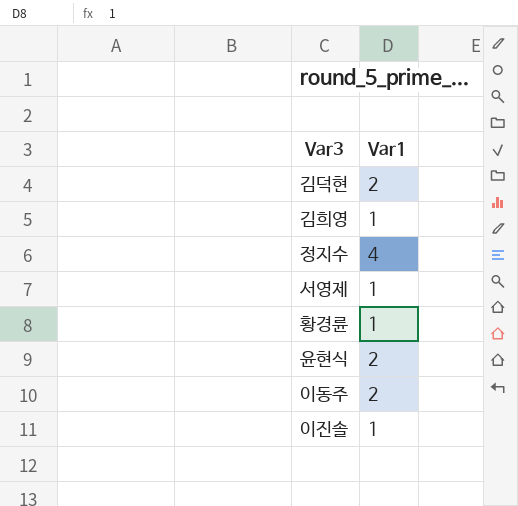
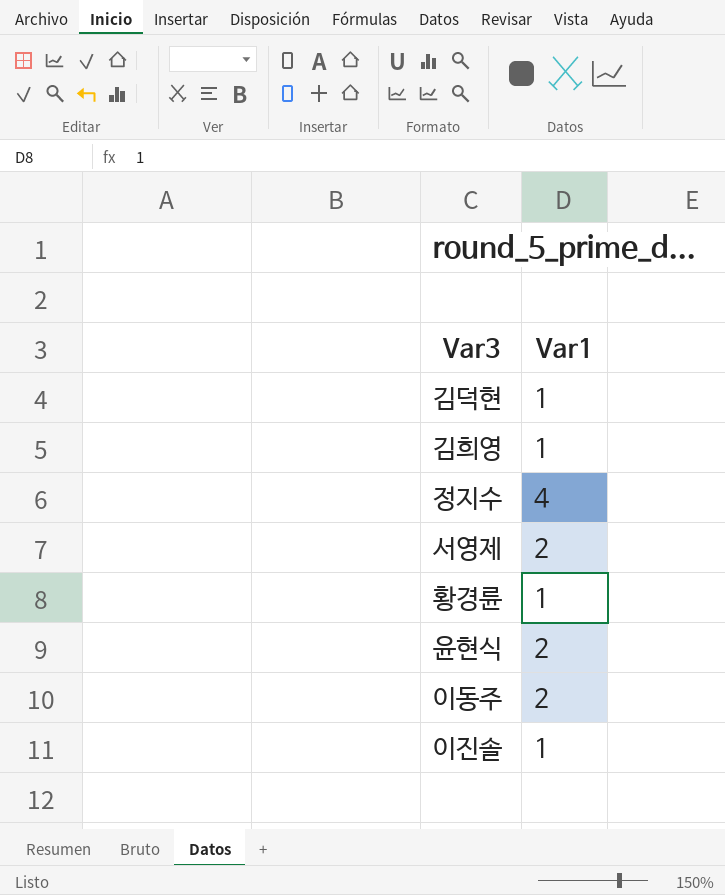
김덕현 | Var1: 2 -> 1
서영제 | Var1: 1 -> 2

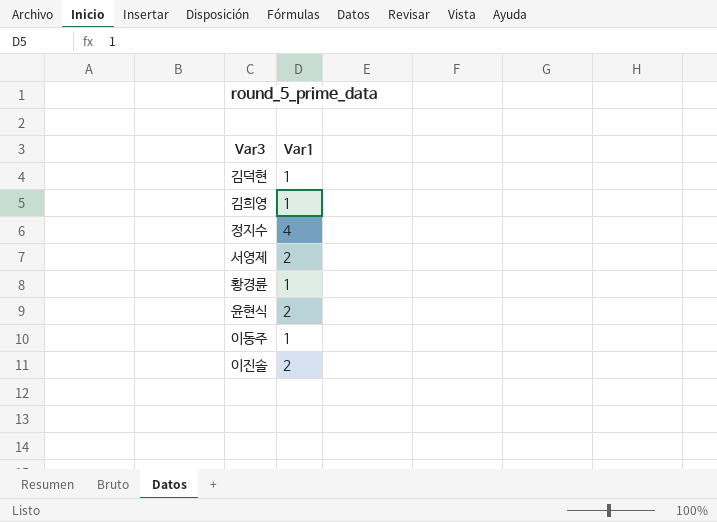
이동주 | Var1: 2 -> 1
이진솔 | Var1: 1 -> 2

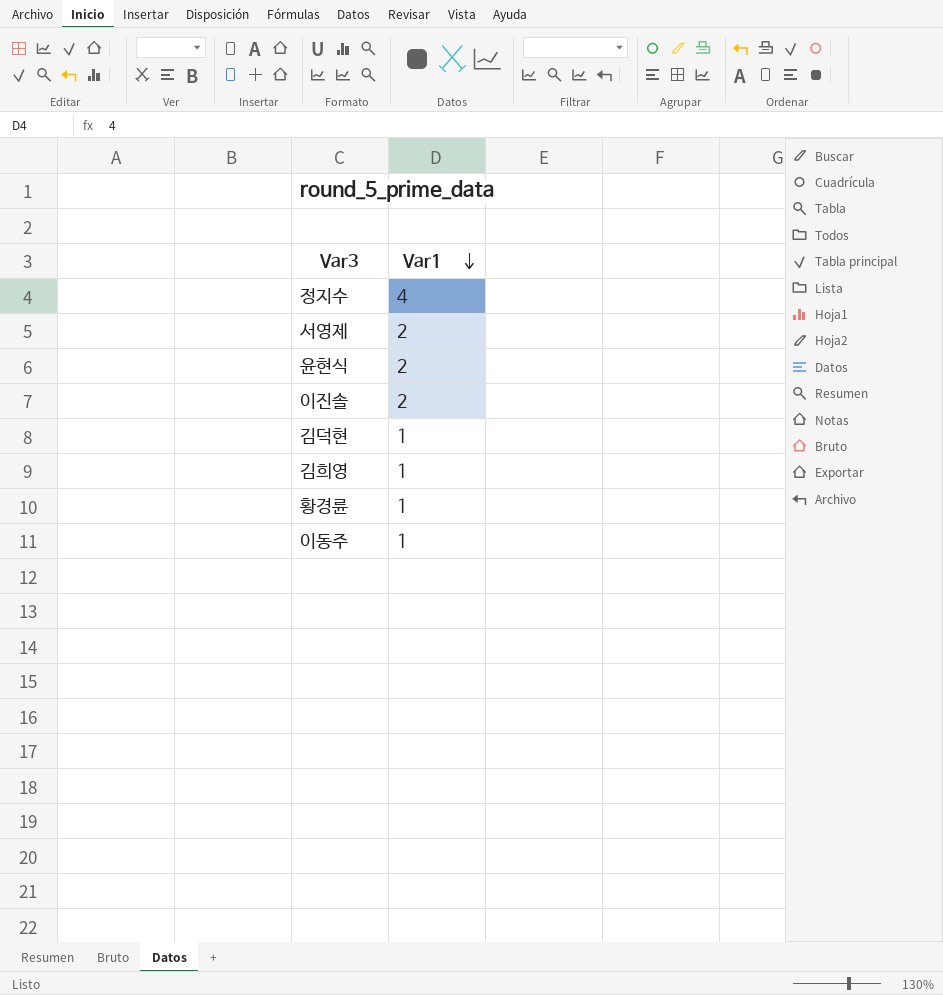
row order: none -> Var1 descending

